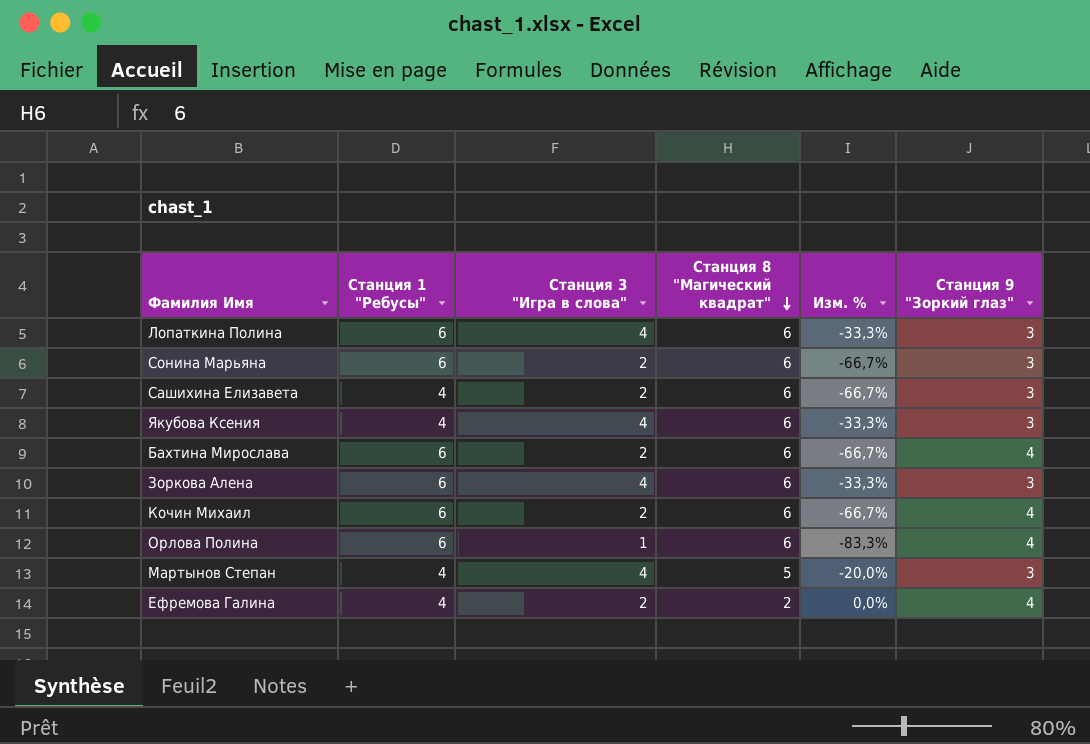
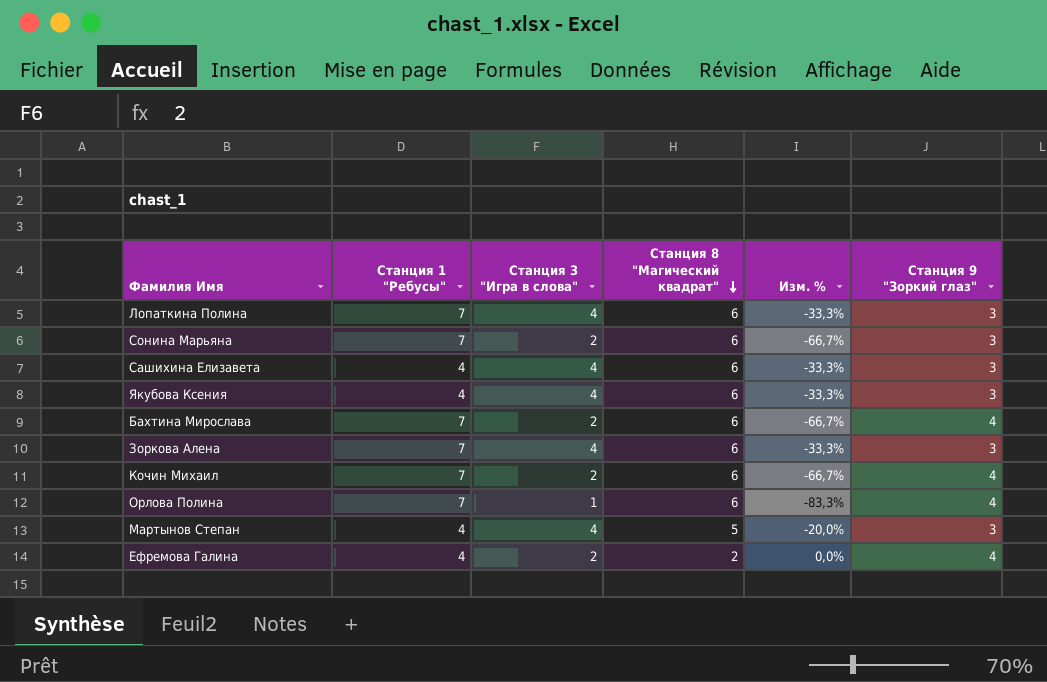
Лопаткина Полина | Станция 1 "Ребусы": 6 -> 7
Сонина Марьяна | Станция 1 "Ребусы": 6 -> 7
Сашихина Елизавета | Станция 3 "Игра в слова": 2 -> 4
Сашихина Елизавета | Изм. %: -66,7% -> -33,3%
Бахтина Мирослава | Станция 1 "Ребусы": 6 -> 7
Зоркова Алена | Станция 1 "Ребусы": 6 -> 7
Кочин Михаил | Станция 1 "Ребусы": 6 -> 7
Орлова Полина | Станция 1 "Ребусы": 6 -> 7

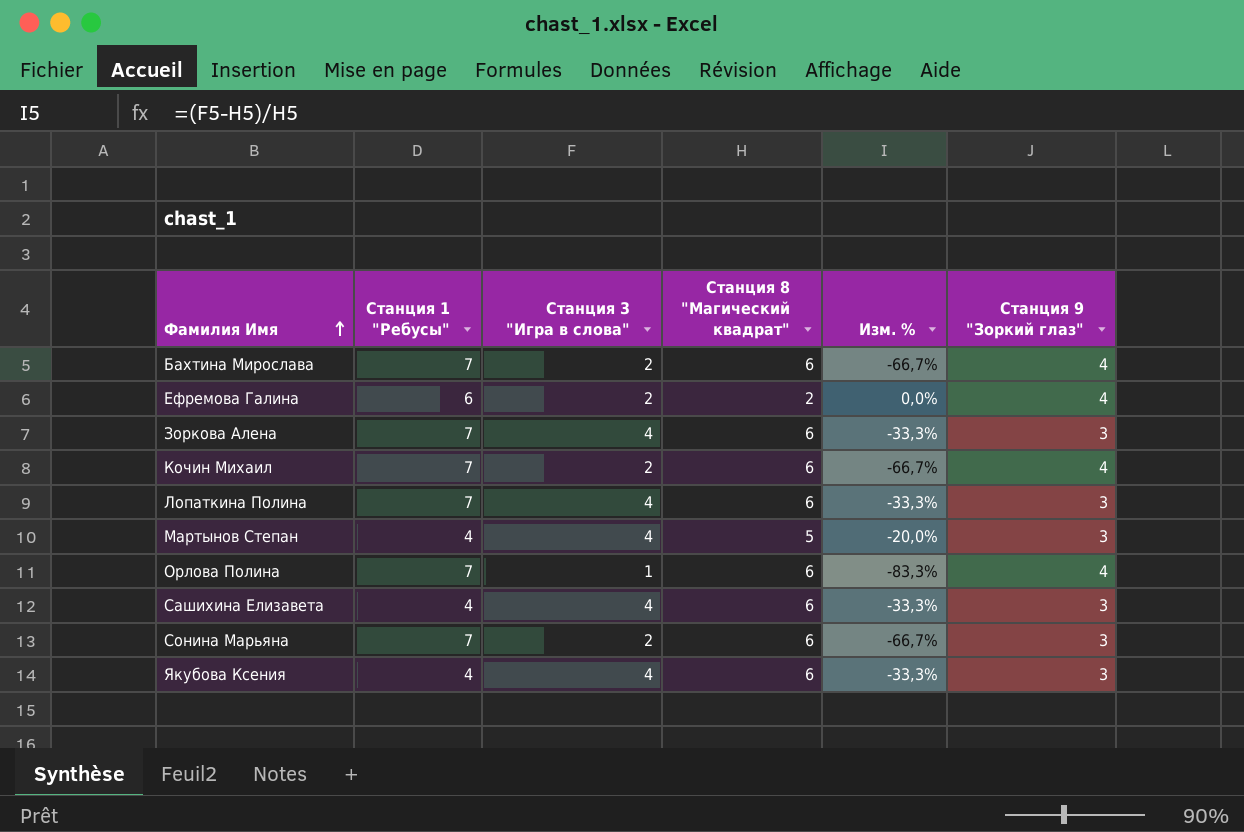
row order: Станция 8 "Магический квадрат" descending -> Фамилия Имя ascending
Ефремова Галина | Станция 1 "Ребусы": 4 -> 6

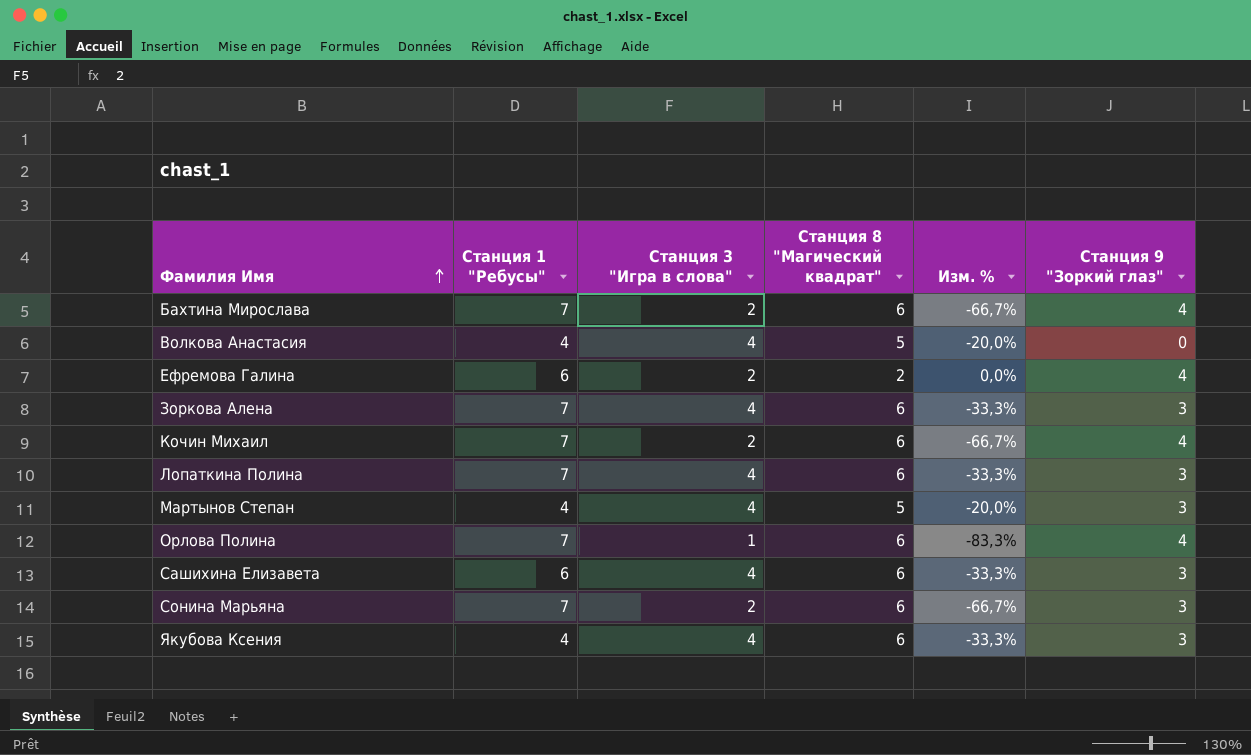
row Волкова Анастасия: none -> 4 | 4 | 5 | -20,0% | 0
Сашихина Елизавета | Станция 1 "Ребусы": 4 -> 6

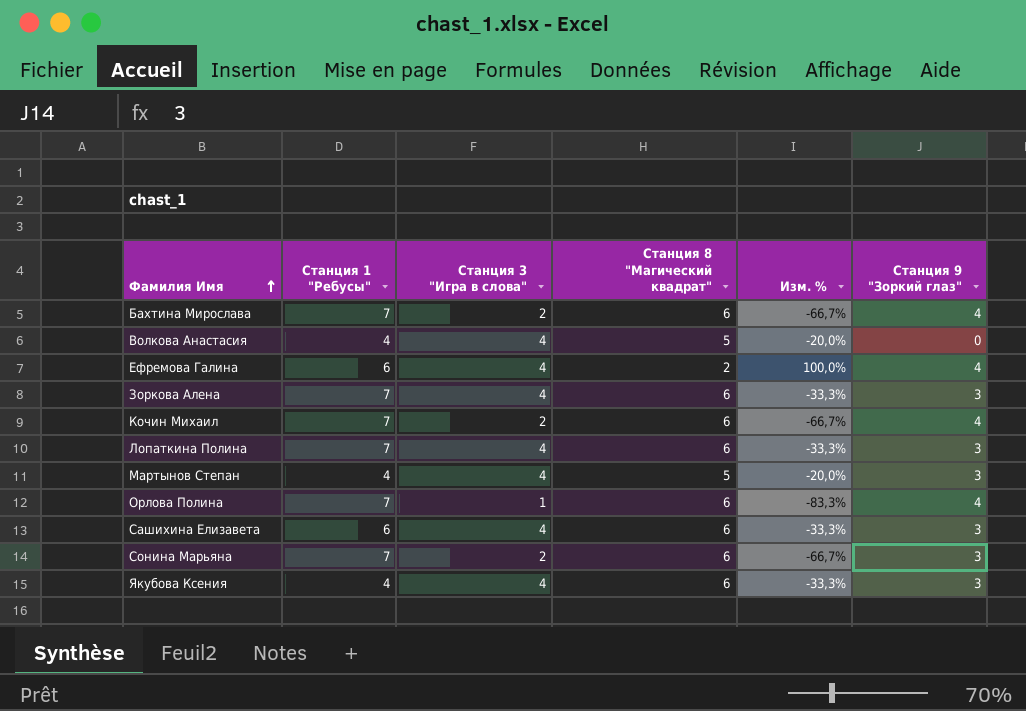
Ефремова Галина | Станция 3 "Игра в слова": 2 -> 4
Ефремова Галина | Изм. %: 0,0% -> 100,0%

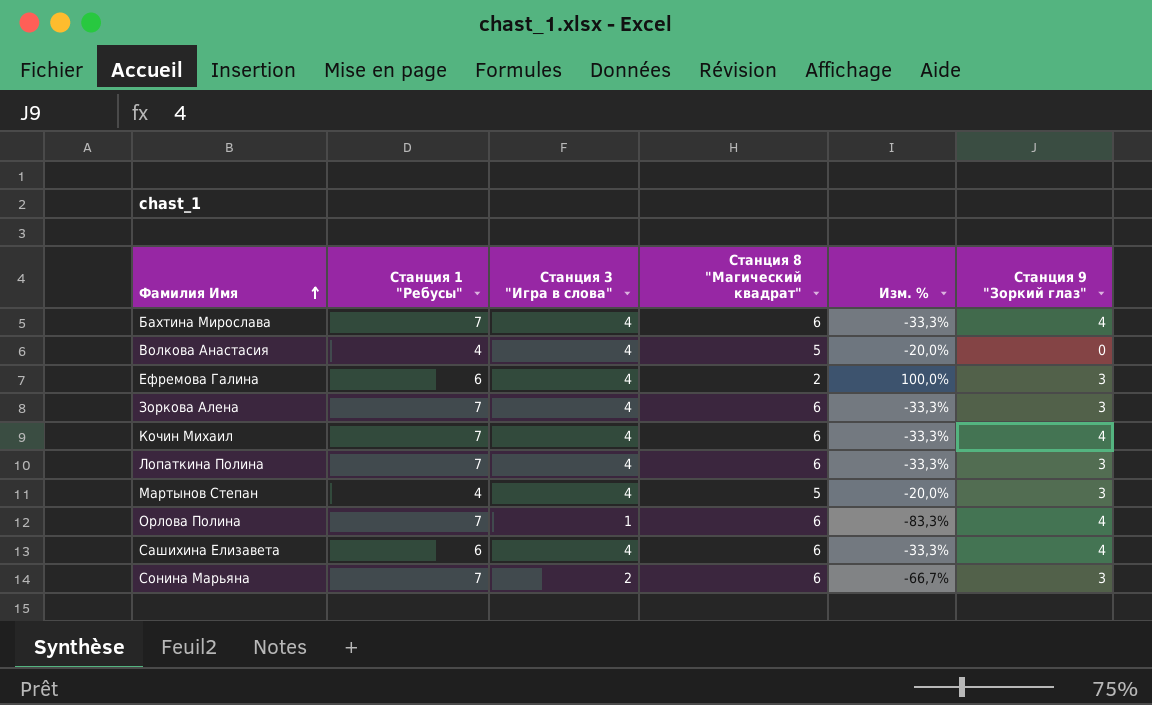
row Якубова Ксения: 4 | 4 | 6 | -33,3% | 3 -> none
Бахтина Мирослава | Станция 3 "Игра в слова": 2 -> 4
Бахтина Мирослава | Изм. %: -66,7% -> -33,3%
Ефремова Галина | Станция 9 "Зоркий глаз": 4 -> 3
Кочин Михаил | Станция 3 "Игра в слова": 2 -> 4
Кочин Михаил | Изм. %: -66,7% -> -33,3%
Сашихина Елизавета | Станция 9 "Зоркий глаз": 3 -> 4

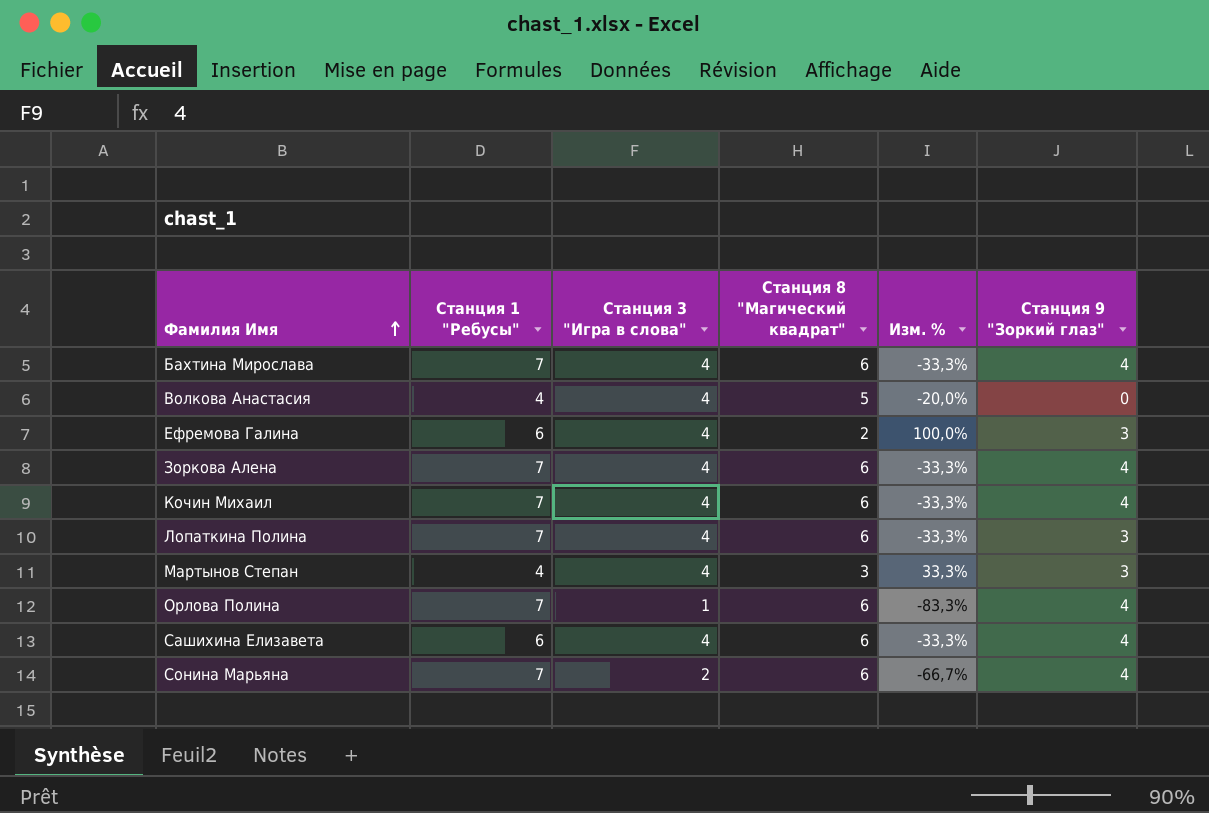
Зоркова Алена | Станция 9 "Зоркий глаз": 3 -> 4
Мартынов Степан | Станция 8 "Магический квадрат": 5 -> 3
Мартынов Степан | Изм. %: -20,0% -> 33,3%
Сонина Марьяна | Станция 9 "Зоркий глаз": 3 -> 4

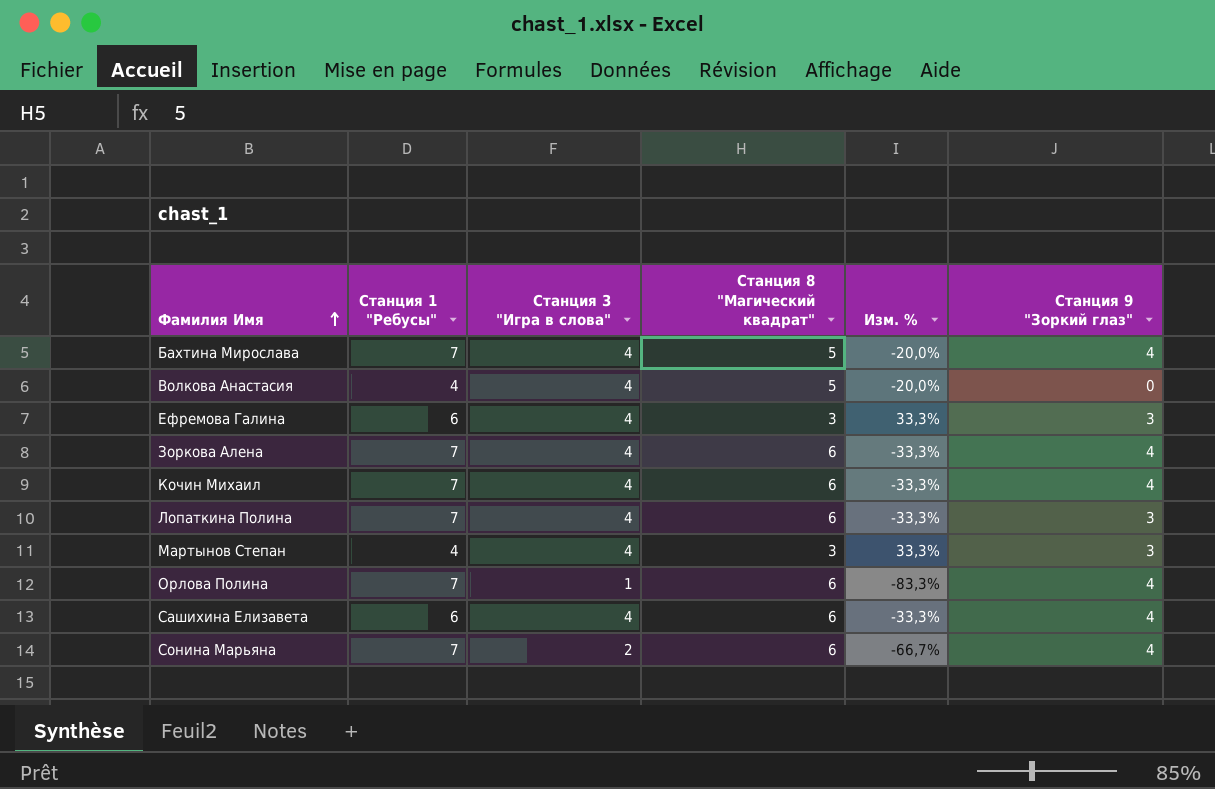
Бахтина Мирослава | Станция 8 "Магический квадрат": 6 -> 5
Бахтина Мирослава | Изм. %: -33,3% -> -20,0%
Ефремова Галина | Станция 8 "Магический квадрат": 2 -> 3
Ефремова Галина | Изм. %: 100,0% -> 33,3%

